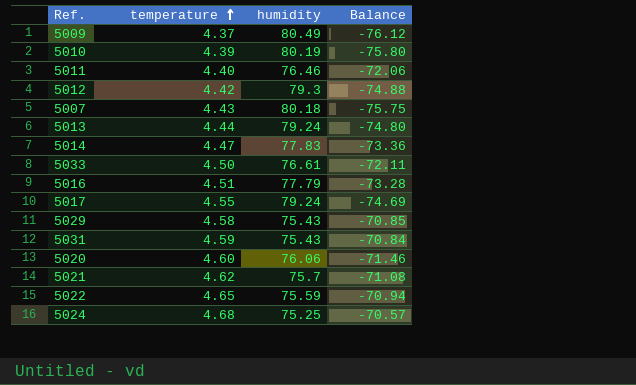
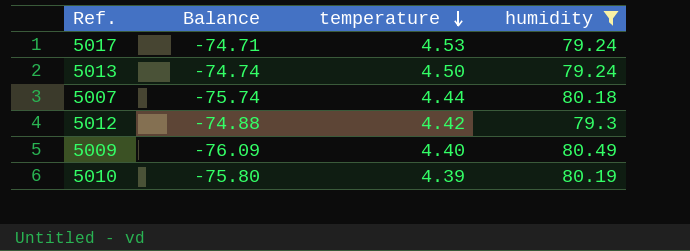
filter: none -> humidity >= 79.24
row order: temperature ascending -> temperature descending
column Balance | position: 4 -> 2
5017 | Balance: -74.69 -> -74.71
5017 | temperature: 4.55 -> 4.53
5013 | Balance: -74.80 -> -74.74
5013 | temperature: 4.44 -> 4.50
5007 | Balance: -75.75 -> -75.74
5007 | temperature: 4.43 -> 4.44
5009 | Balance: -76.12 -> -76.09
5009 | temperature: 4.37 -> 4.40

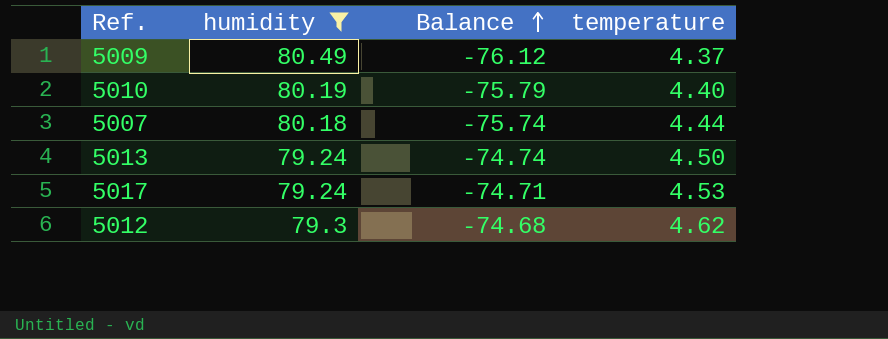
row order: temperature descending -> Balance ascending
column humidity | position: 4 -> 2
5009 | Balance: -76.09 -> -76.12
5009 | temperature: 4.40 -> 4.37
5010 | Balance: -75.80 -> -75.79
5010 | temperature: 4.39 -> 4.40
5012 | Balance: -74.88 -> -74.68
5012 | temperature: 4.42 -> 4.62

